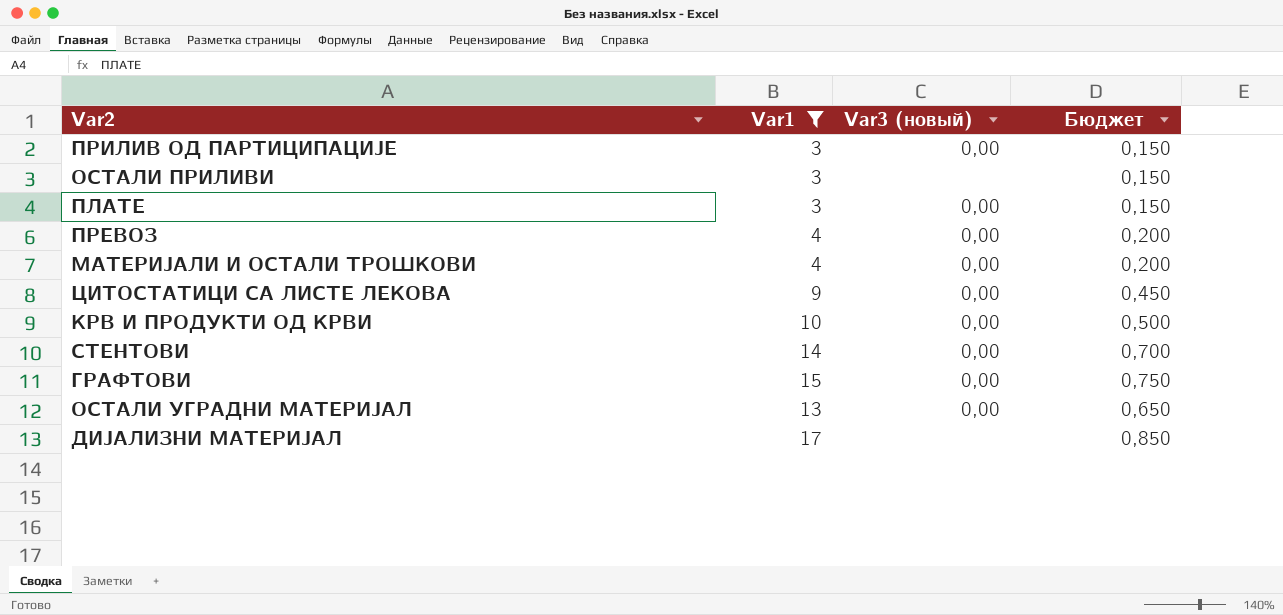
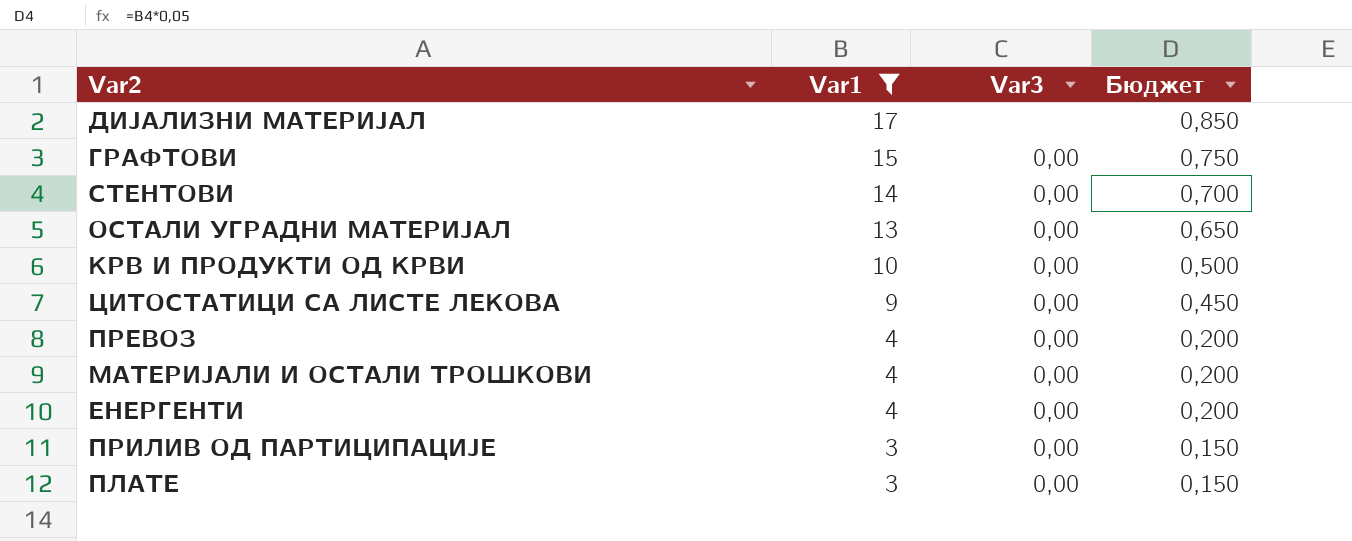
row order: none -> Var1 descending
column name: Var3 (новый) -> Var3
row ОСТАЛИ ПРИЛИВИ: 3 | none | 0,150 -> none
row ЕНЕРГЕНТИ: none -> 4 | 0,00 | 0,200

